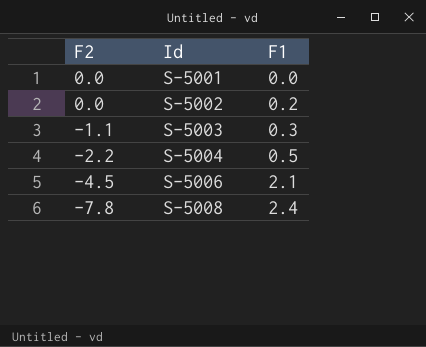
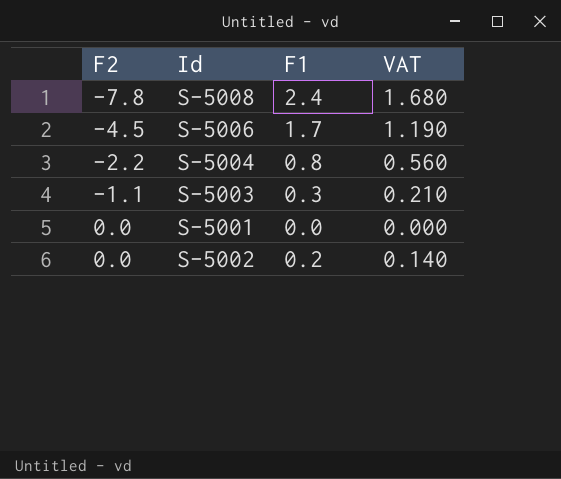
row order: F2 descending -> F2 ascending
column VAT | formula: none -> [F1] * 0.7
S-5006 | F1: 2.1 -> 1.7
S-5004 | F1: 0.5 -> 0.8

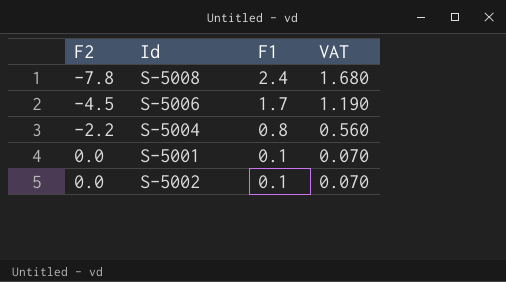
row S-5003: -1.1 | 0.3 | 0.210 -> none
S-5001 | F1: 0.0 -> 0.1
S-5001 | VAT: 0.000 -> 0.070
S-5002 | F1: 0.2 -> 0.1
S-5002 | VAT: 0.140 -> 0.070

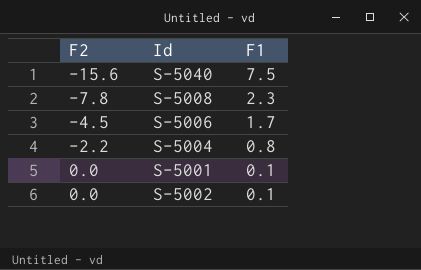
column VAT | formula: [F1] * 0.7 -> none
row S-5040: none -> -15.6 | 7.5
S-5008 | F1: 2.4 -> 2.3

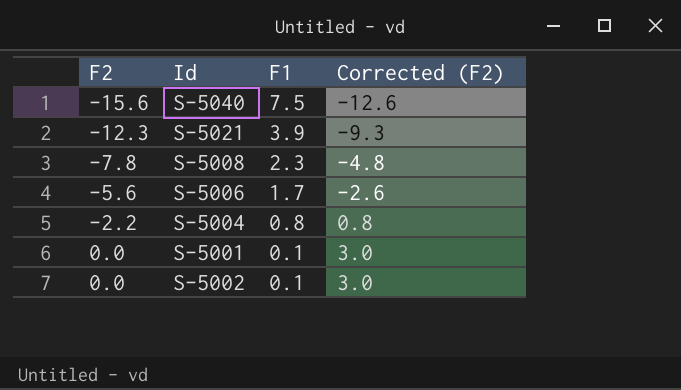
column Corrected (F2) | formula: none -> [F2] + 3
row S-5021: none -> -12.3 | 3.9 | -9.3
S-5006 | F2: -4.5 -> -5.6

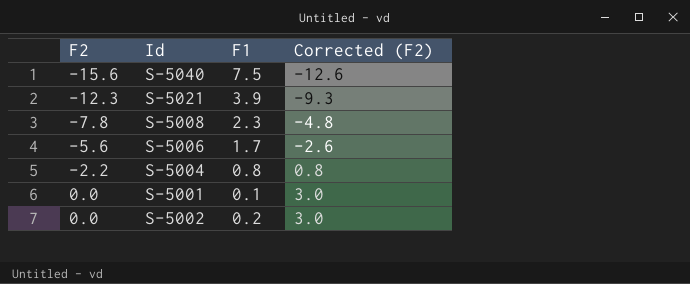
S-5002 | F1: 0.1 -> 0.2

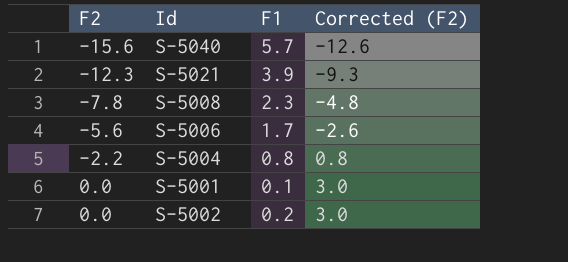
S-5040 | F1: 7.5 -> 5.7

